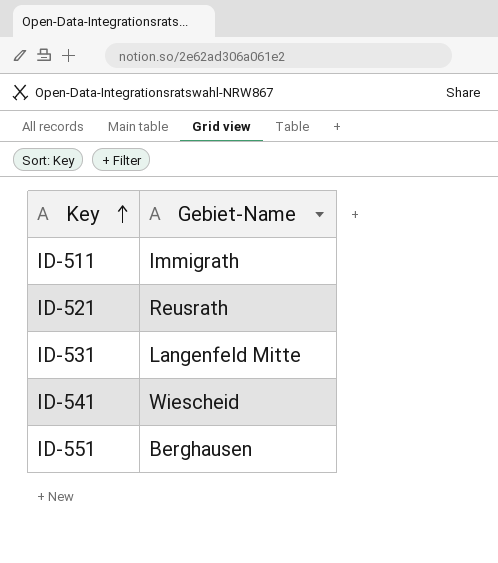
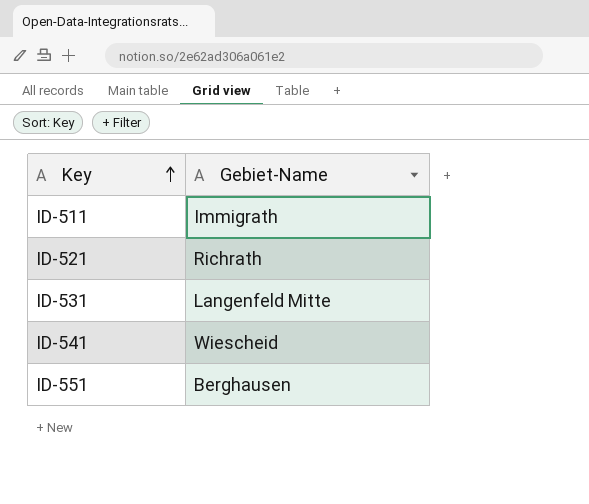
ID-521 | Gebiet-Name: Reusrath -> Richrath

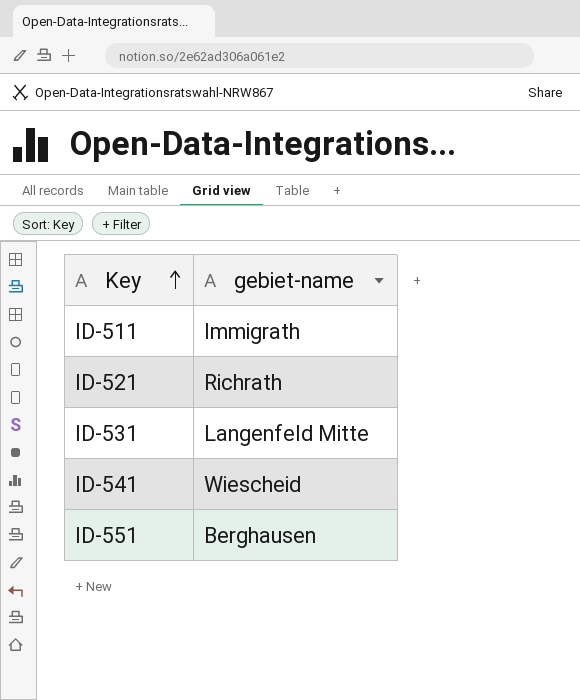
column name: Gebiet-Name -> gebiet-name

